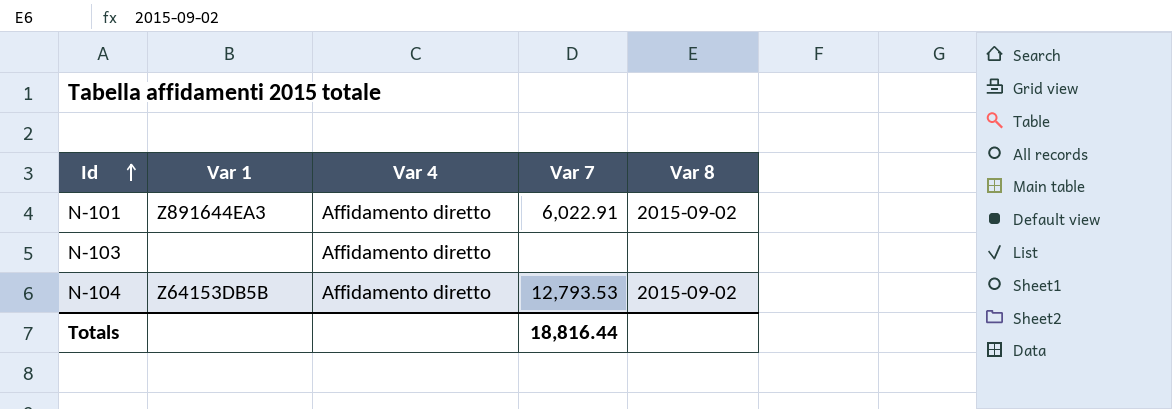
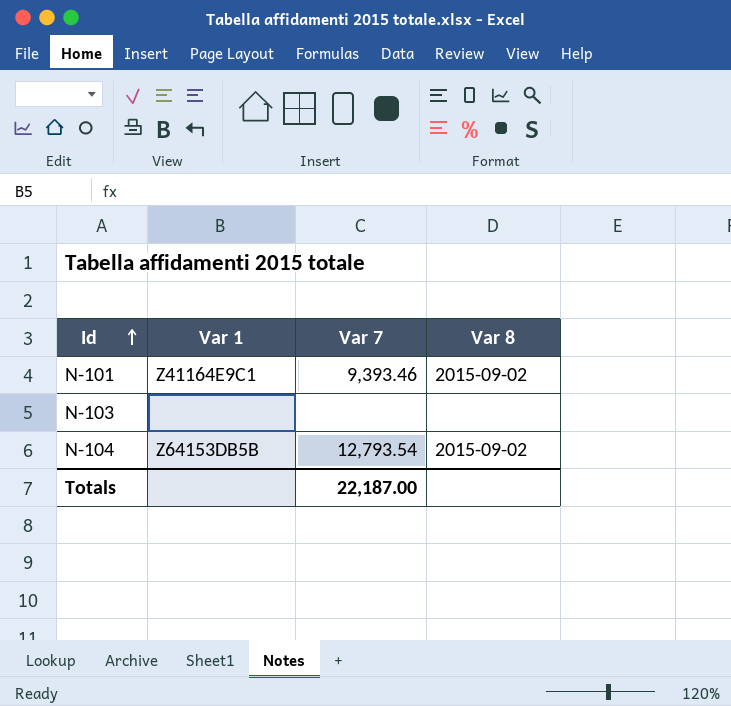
column Var 4 | position: 3 -> none
N-101 | Var 1: Z891644EA3 -> Z41164E9C1
N-101 | Var 7: 6,022.91 -> 9,393.46
N-104 | Var 7: 12,793.53 -> 12,793.54
Totals | Var 7: 18,816.44 -> 22,187.00

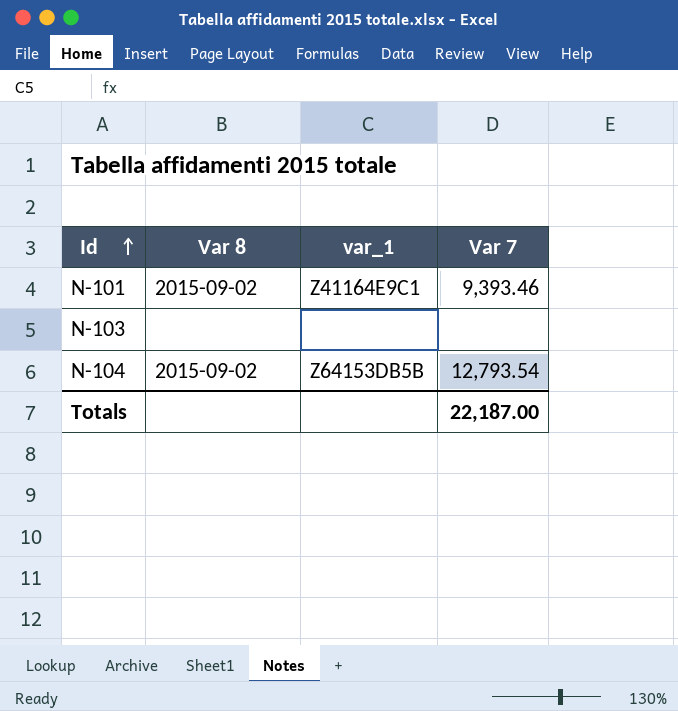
column Var 8 | position: 4 -> 2
column name: Var 1 -> var_1

